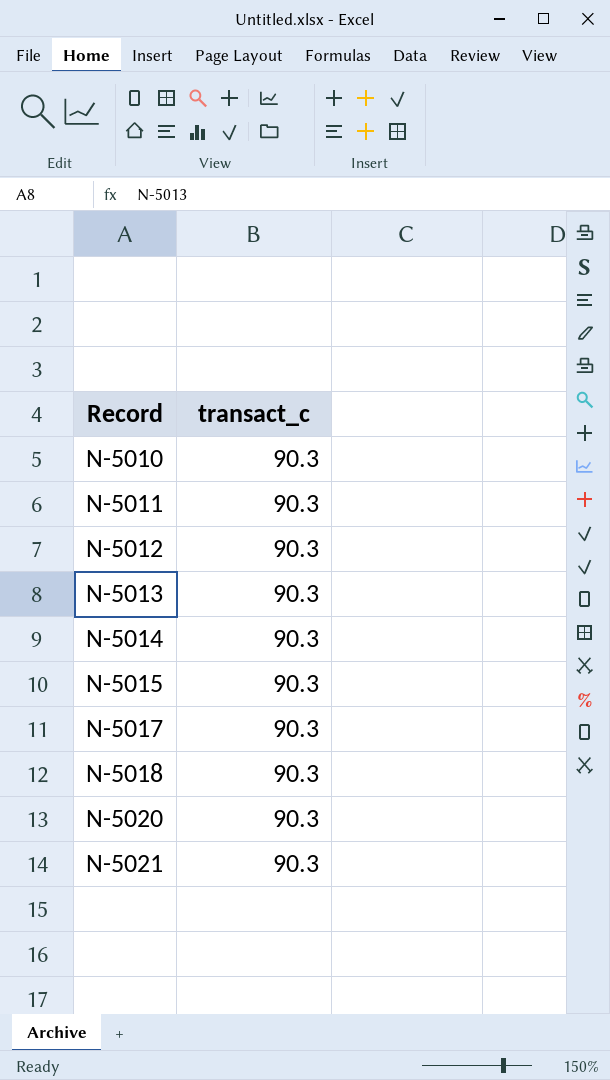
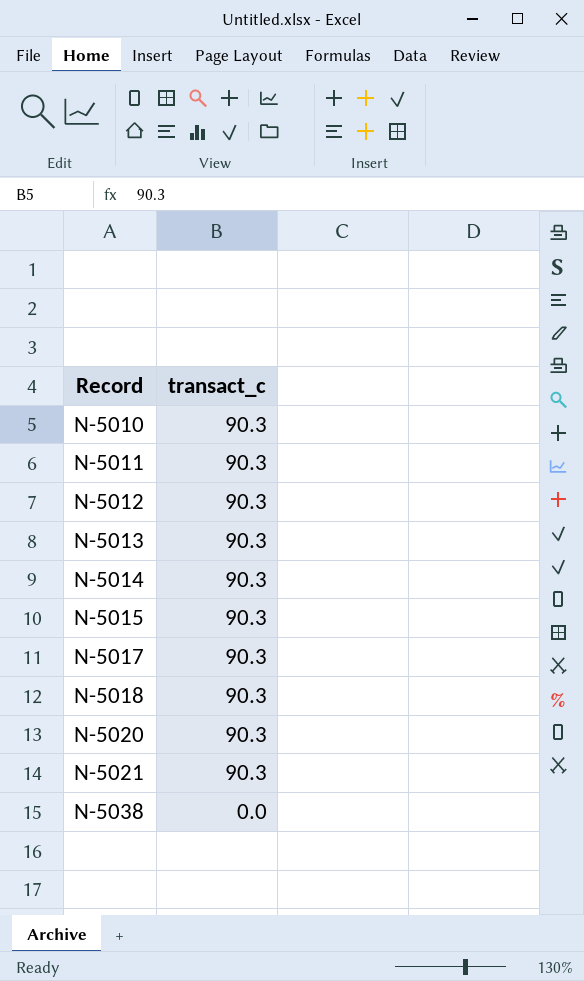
row N-5038: none -> 0.0

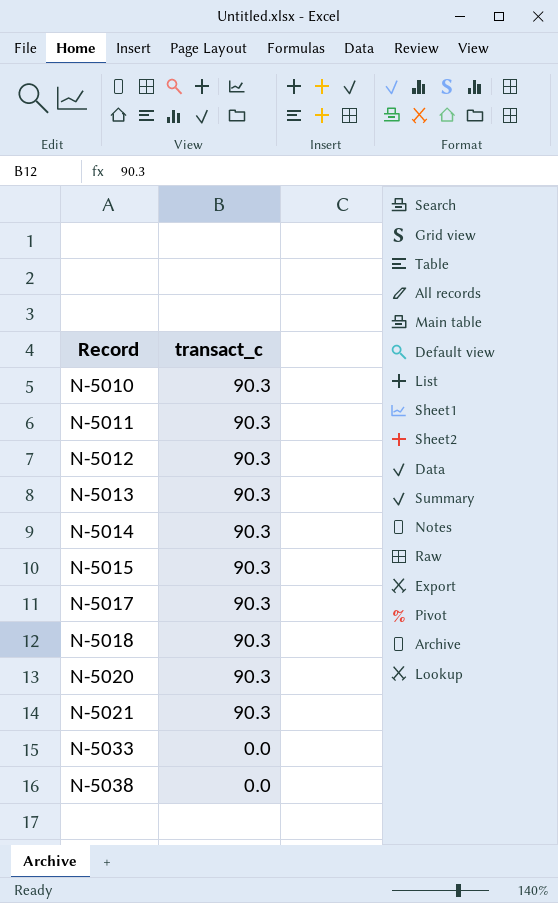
row N-5033: none -> 0.0

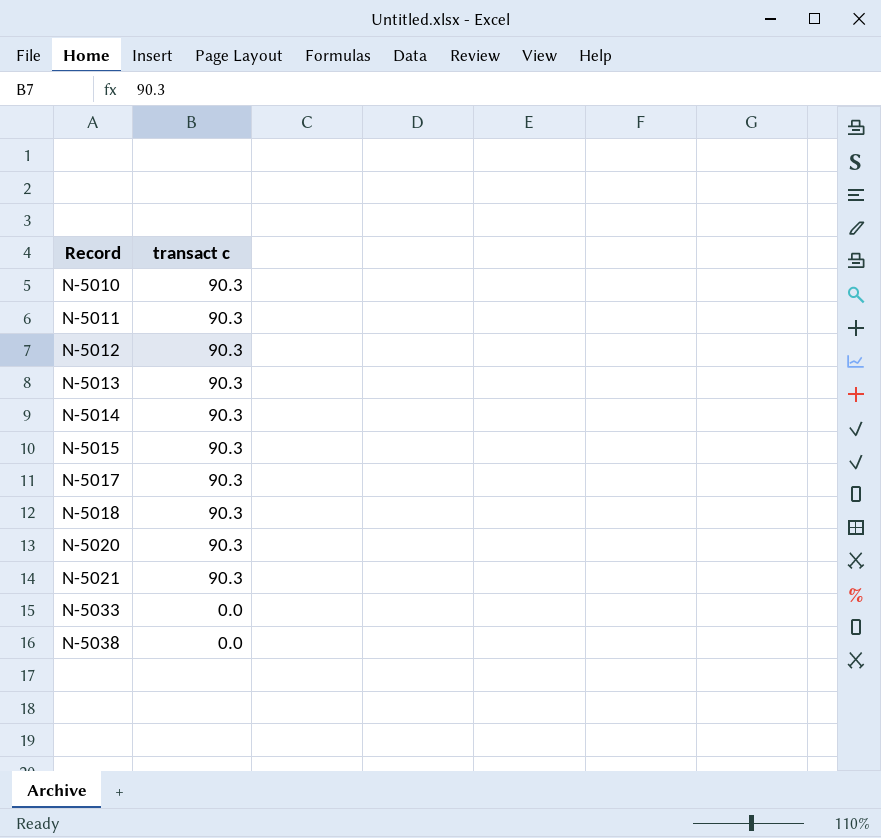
column name: transact_c -> transact c

